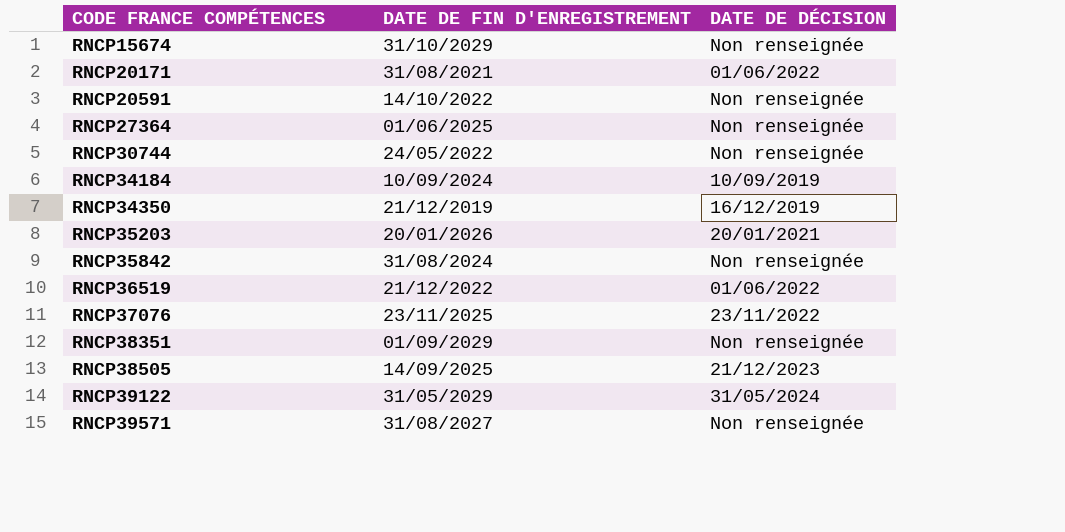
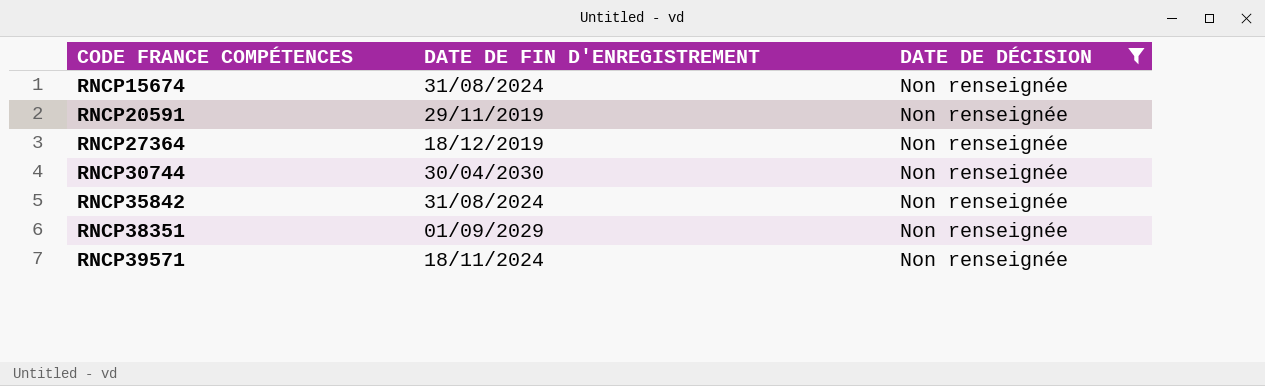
filter: none -> DATE DE DÉCISION = Non renseignée
RNCP15674 | DATE DE FIN D'ENREGISTREMENT: 31/10/2029 -> 31/08/2024
RNCP20591 | DATE DE FIN D'ENREGISTREMENT: 14/10/2022 -> 29/11/2019
RNCP27364 | DATE DE FIN D'ENREGISTREMENT: 01/06/2025 -> 18/12/2019
RNCP30744 | DATE DE FIN D'ENREGISTREMENT: 24/05/2022 -> 30/04/2030
RNCP39571 | DATE DE FIN D'ENREGISTREMENT: 31/08/2027 -> 18/11/2024

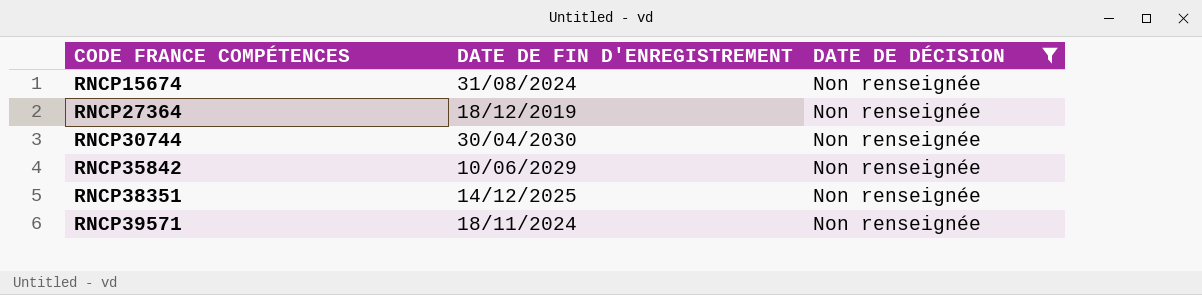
row RNCP20591: 29/11/2019 | Non renseignée -> none
RNCP35842 | DATE DE FIN D'ENREGISTREMENT: 31/08/2024 -> 10/06/2029
RNCP38351 | DATE DE FIN D'ENREGISTREMENT: 01/09/2029 -> 14/12/2025

